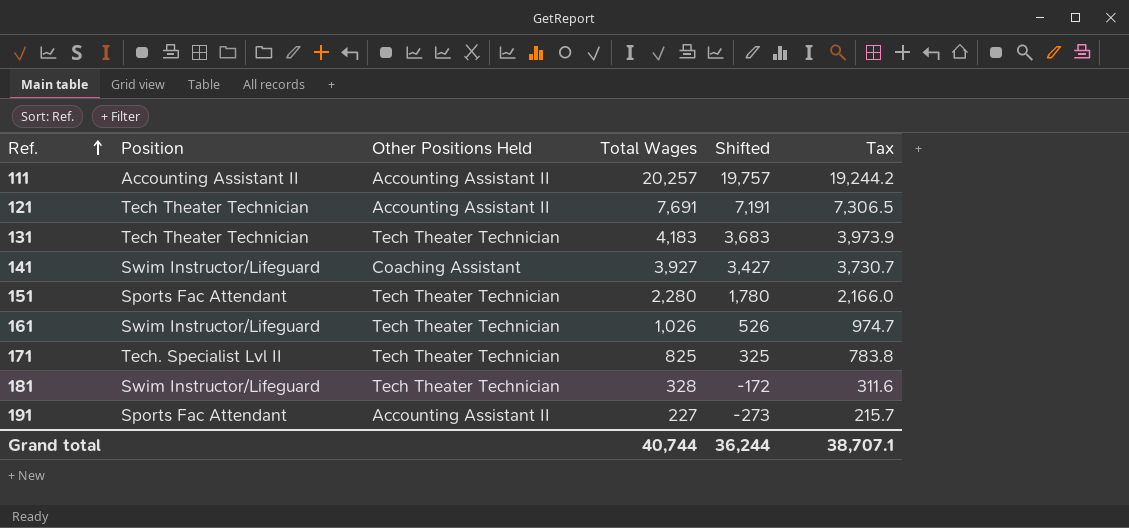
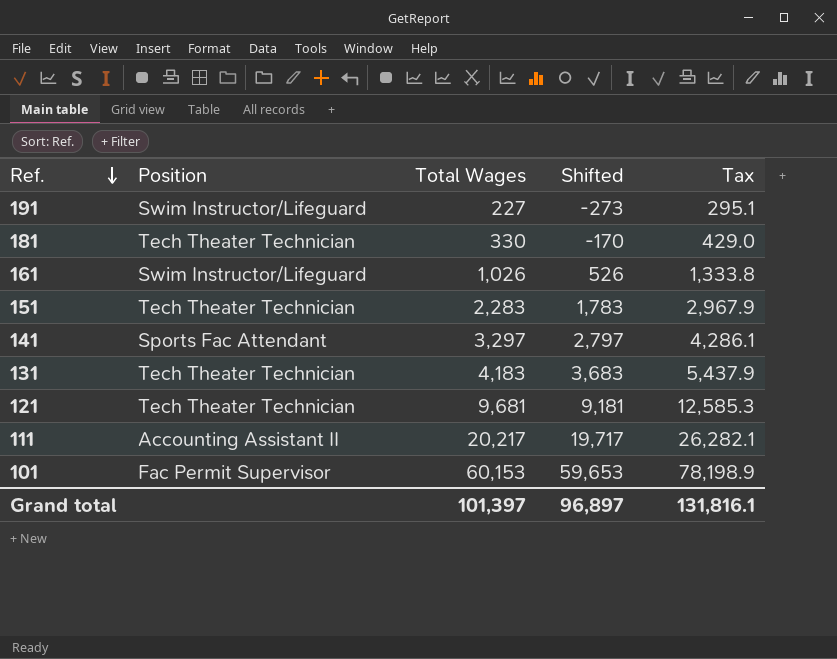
row order: Ref. ascending -> Ref. descending
column Other Positions Held | position: 3 -> none
column Tax | formula: [Total Wages] * 0.95 -> [Total Wages] * 1.3
row 171: Tech. Specialist Lvl II | Tech Theater Technician | 825 | 325 | 783.8 -> none
191 | Position: Sports Fac Attendant -> Swim Instructor/Lifeguard
181 | Position: Swim Instructor/Lifeguard -> Tech Theater Technician
181 | Total Wages: 328 -> 330
181 | Shifted: -172 -> -170
151 | Position: Sports Fac Attendant -> Tech Theater Technician
151 | Total Wages: 2,280 -> 2,283
151 | Shifted: 1,780 -> 1,783
141 | Position: Swim Instructor/Lifeguard -> Sports Fac Attendant
141 | Total Wages: 3,927 -> 3,297
141 | Shifted: 3,427 -> 2,797
121 | Total Wages: 7,691 -> 9,681
121 | Shifted: 7,191 -> 9,181
111 | Total Wages: 20,257 -> 20,217
111 | Shifted: 19,757 -> 19,717
row 101: none -> Fac Permit Supervisor | 60,153 | 59,653 | 78,198.9
Grand total | Total Wages: 40,744 -> 101,397
Grand total | Shifted: 36,244 -> 96,897
Grand total | Tax: 38,707.1 -> 131,816.1

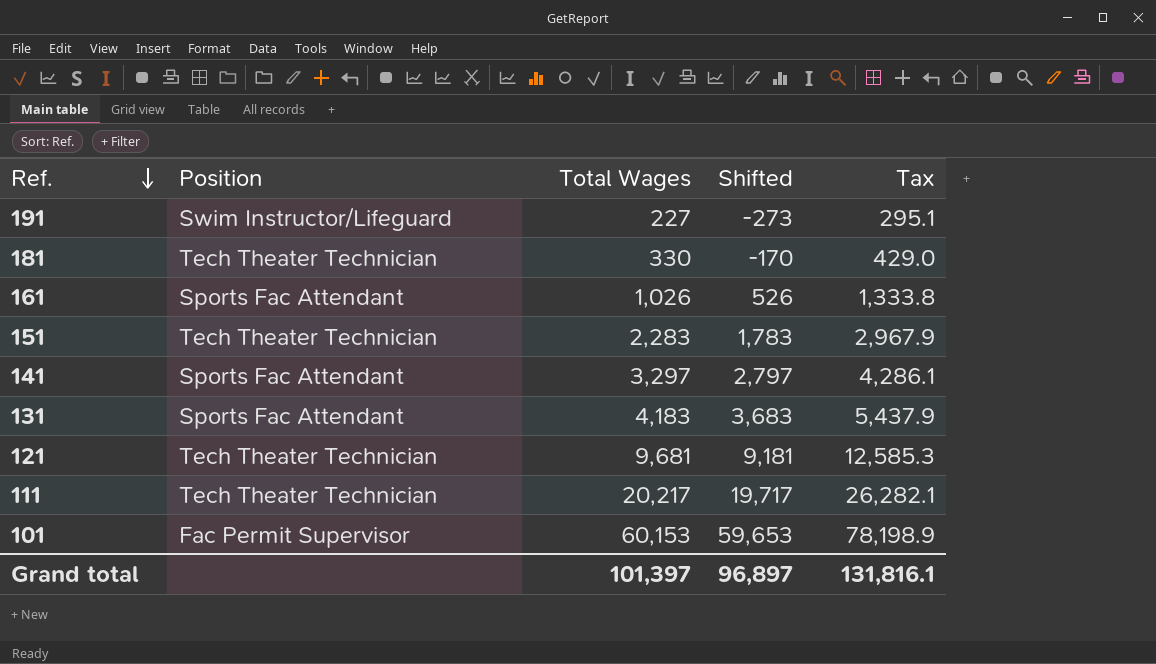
161 | Position: Swim Instructor/Lifeguard -> Sports Fac Attendant
131 | Position: Tech Theater Technician -> Sports Fac Attendant
111 | Position: Accounting Assistant II -> Tech Theater Technician

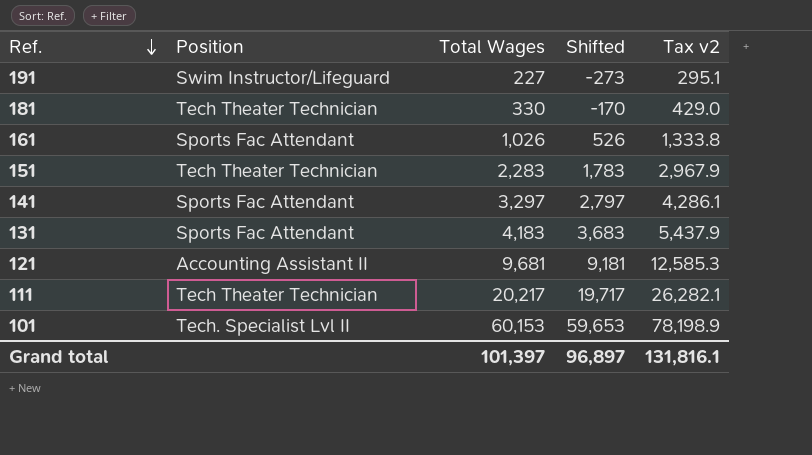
column name: Tax -> Tax v2
121 | Position: Tech Theater Technician -> Accounting Assistant II
101 | Position: Fac Permit Supervisor -> Tech. Specialist Lvl II

